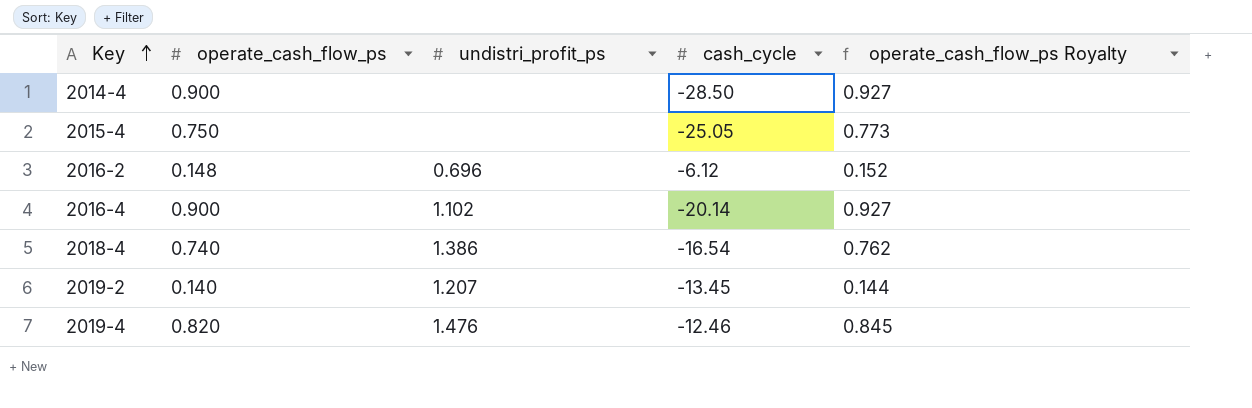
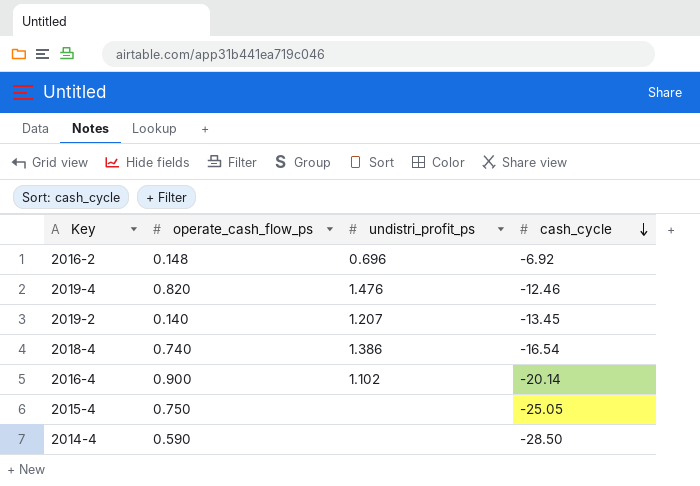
row order: Key ascending -> cash_cycle descending
column operate_cash_flow_ps Royalty | formula: [operate_cash_flow_ps] * 1.03 -> none
2016-2 | cash_cycle: -6.12 -> -6.92
2014-4 | operate_cash_flow_ps: 0.900 -> 0.590

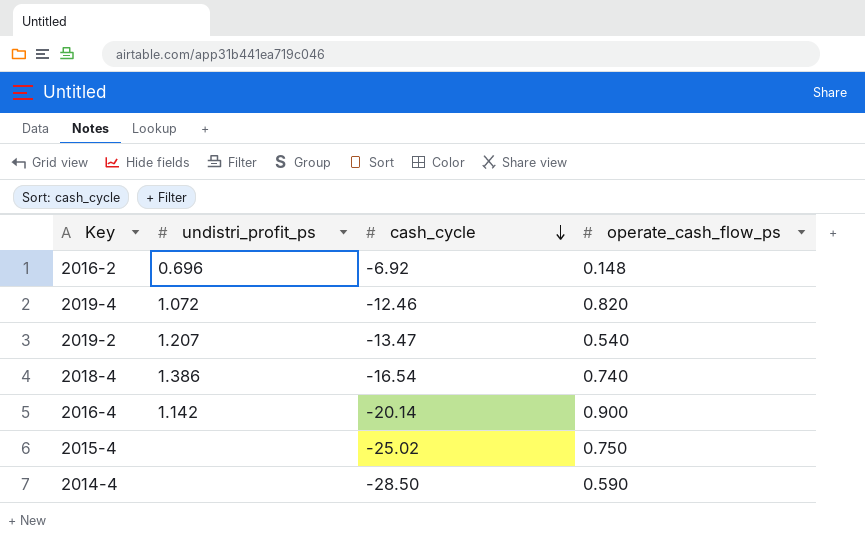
column operate_cash_flow_ps | position: 2 -> 4
2019-4 | undistri_profit_ps: 1.476 -> 1.072
2019-2 | cash_cycle: -13.45 -> -13.47
2019-2 | operate_cash_flow_ps: 0.140 -> 0.540
2016-4 | undistri_profit_ps: 1.102 -> 1.142
2015-4 | cash_cycle: -25.05 -> -25.02

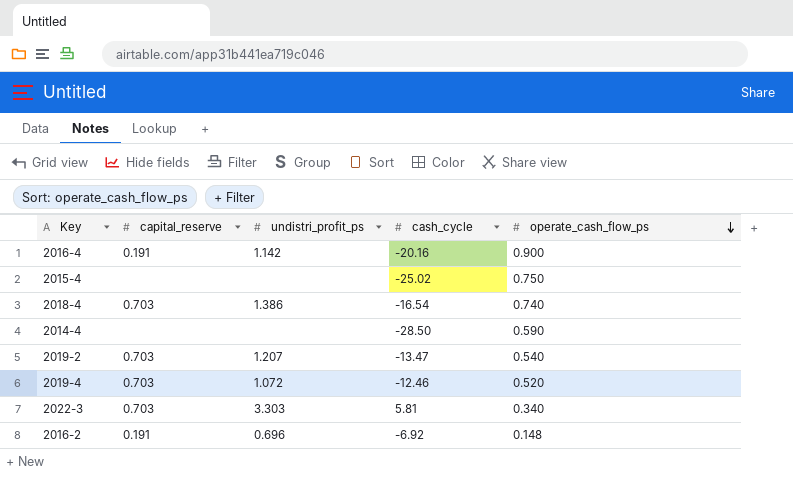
row order: cash_cycle descending -> operate_cash_flow_ps descending
column capital_reserve | position: none -> 2
2016-4 | cash_cycle: -20.14 -> -20.16
2019-4 | operate_cash_flow_ps: 0.820 -> 0.520
row 2022-3: none -> 0.703 | 3.303 | 5.81 | 0.340

